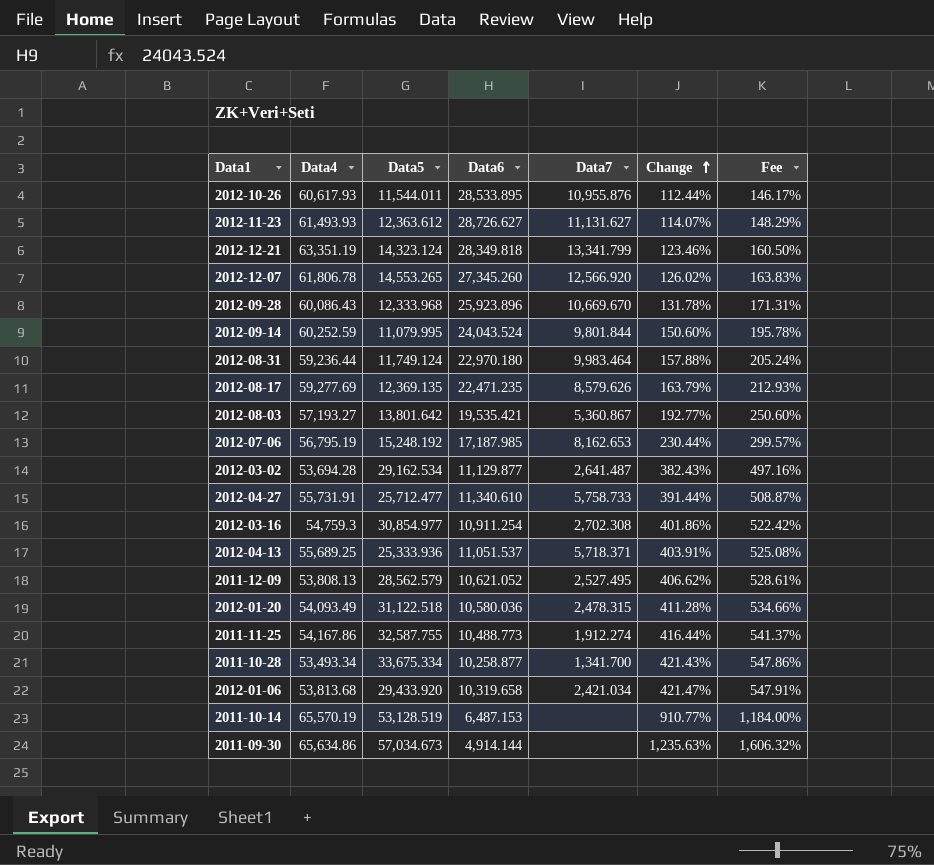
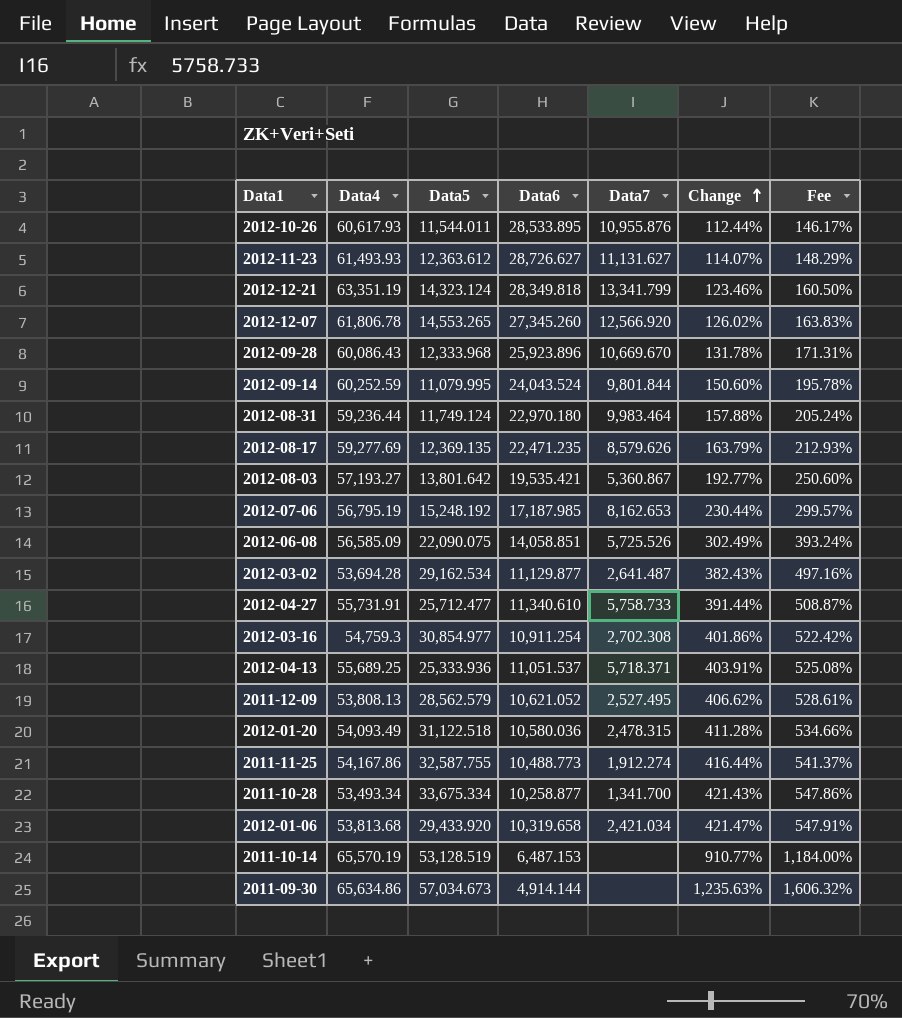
row 2012-06-08: none -> 56,585.09 | 22,090.075 | 14,058.851 | 5,725.526 | 302.49% | 393.24%

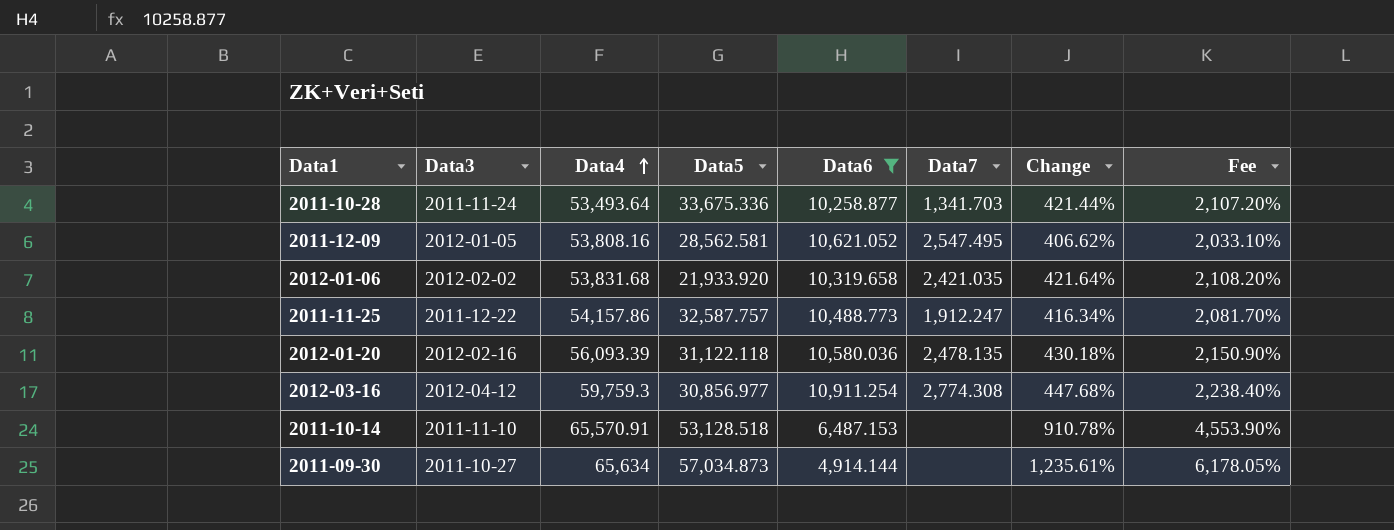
filter: none -> Data6 <= 10,911.254
row order: Change ascending -> Data4 ascending
column Data3 | position: none -> 2
column Fee | formula: [Change] * 1.3 -> [Change] * 5
2011-10-28 | Data4: 53,493.34 -> 53,493.64
2011-10-28 | Data5: 33,675.334 -> 33,675.336
2011-10-28 | Data7: 1,341.700 -> 1,341.703
2011-10-28 | Change: 421.43% -> 421.44%
2011-12-09 | Data4: 53,808.13 -> 53,808.16
2011-12-09 | Data5: 28,562.579 -> 28,562.581
2011-12-09 | Data7: 2,527.495 -> 2,547.495
2012-01-06 | Data4: 53,813.68 -> 53,831.68
2012-01-06 | Data5: 29,433.920 -> 21,933.920
2012-01-06 | Data7: 2,421.034 -> 2,421.035
2012-01-06 | Change: 421.47% -> 421.64%
2011-11-25 | Data4: 54,167.86 -> 54,157.86
2011-11-25 | Data5: 32,587.755 -> 32,587.757
2011-11-25 | Data7: 1,912.274 -> 1,912.247
2011-11-25 | Change: 416.44% -> 416.34%
2012-01-20 | Data4: 54,093.49 -> 56,093.39
2012-01-20 | Data5: 31,122.518 -> 31,122.118
2012-01-20 | Data7: 2,478.315 -> 2,478.135
2012-01-20 | Change: 411.28% -> 430.18%
2012-03-16 | Data4: 54,759.3 -> 59,759.3
2012-03-16 | Data5: 30,854.977 -> 30,856.977
2012-03-16 | Data7: 2,702.308 -> 2,774.308
2012-03-16 | Change: 401.86% -> 447.68%
2011-10-14 | Data4: 65,570.19 -> 65,570.91
2011-10-14 | Data5: 53,128.519 -> 53,128.518
2011-10-14 | Change: 910.77% -> 910.78%
2011-09-30 | Data4: 65,634.86 -> 65,634
2011-09-30 | Data5: 57,034.673 -> 57,034.873
2011-09-30 | Change: 1,235.63% -> 1,235.61%

